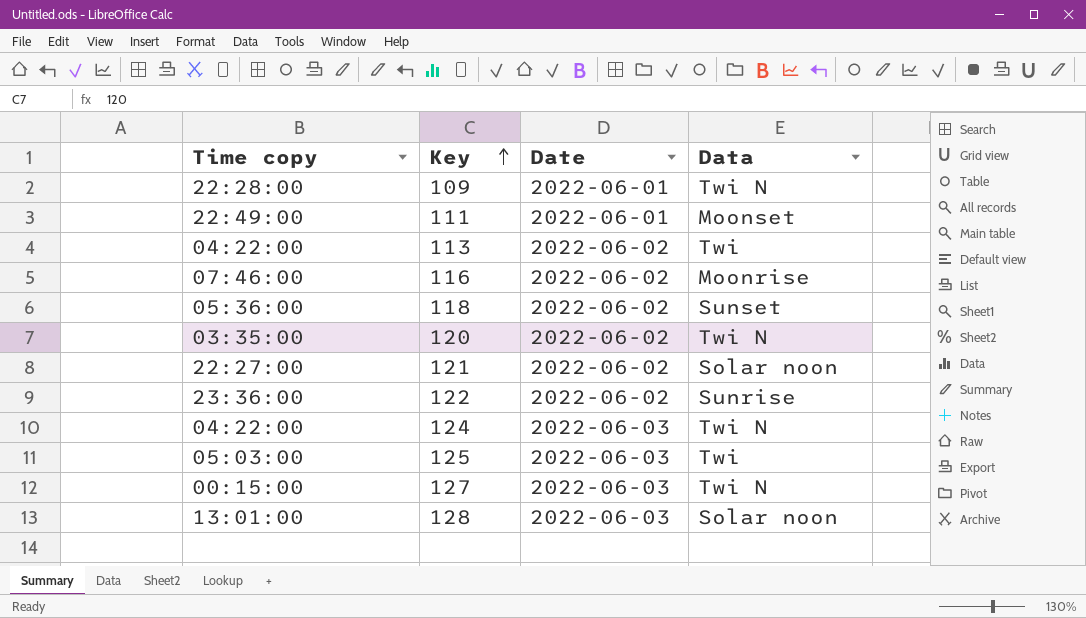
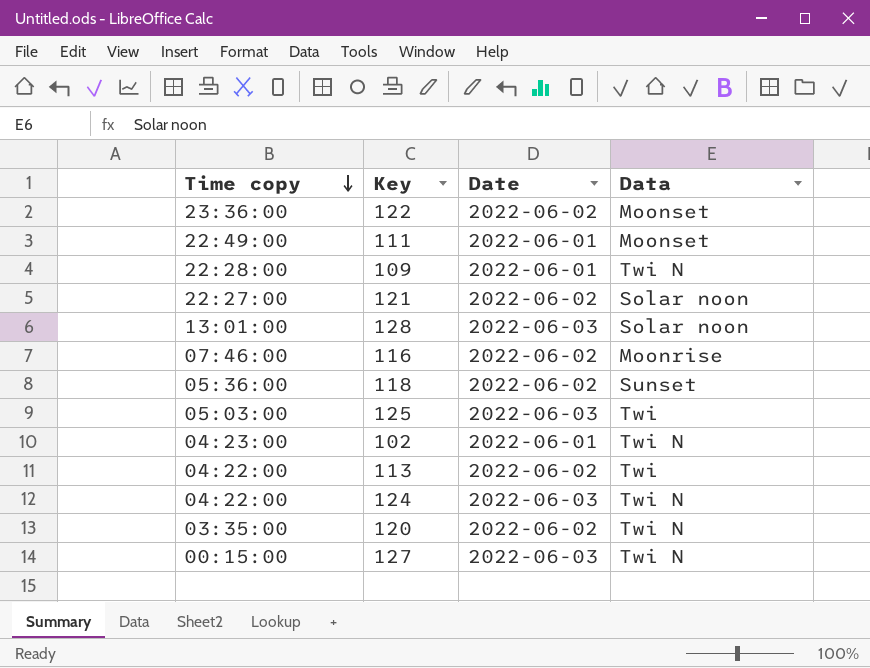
row order: Key ascending -> Time copy descending
122 | Data: Sunrise -> Moonset
row 102: none -> 04:23:00 | 2022-06-01 | Twi N

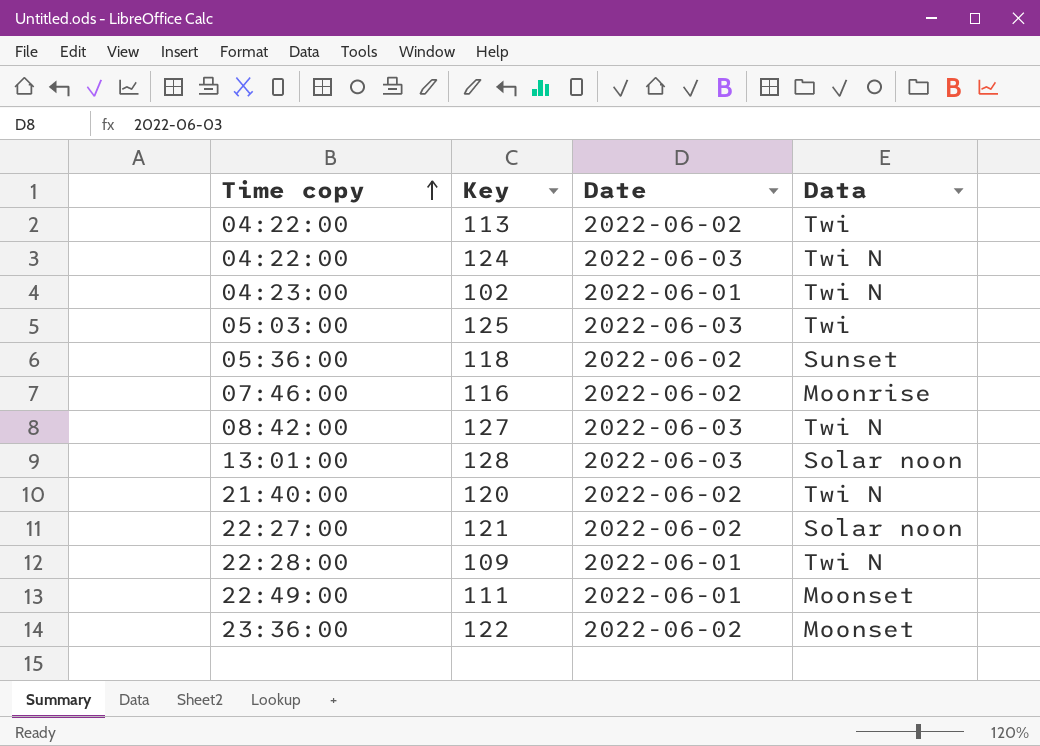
row order: Time copy descending -> Time copy ascending
127 | Time copy: 00:15:00 -> 08:42:00
120 | Time copy: 03:35:00 -> 21:40:00

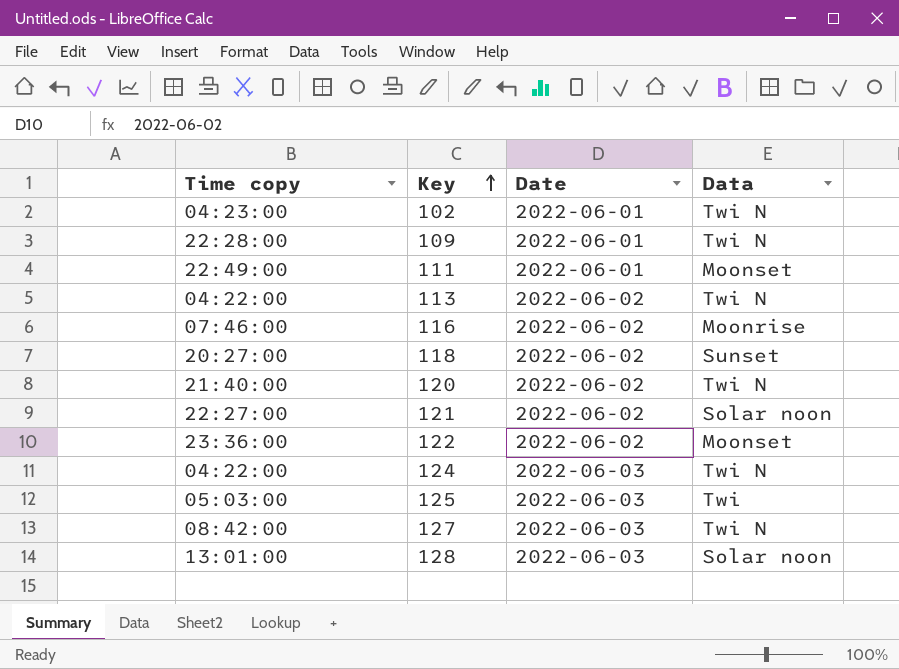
row order: Time copy ascending -> Key ascending
113 | Data: Twi -> Twi N
118 | Time copy: 05:36:00 -> 20:27:00

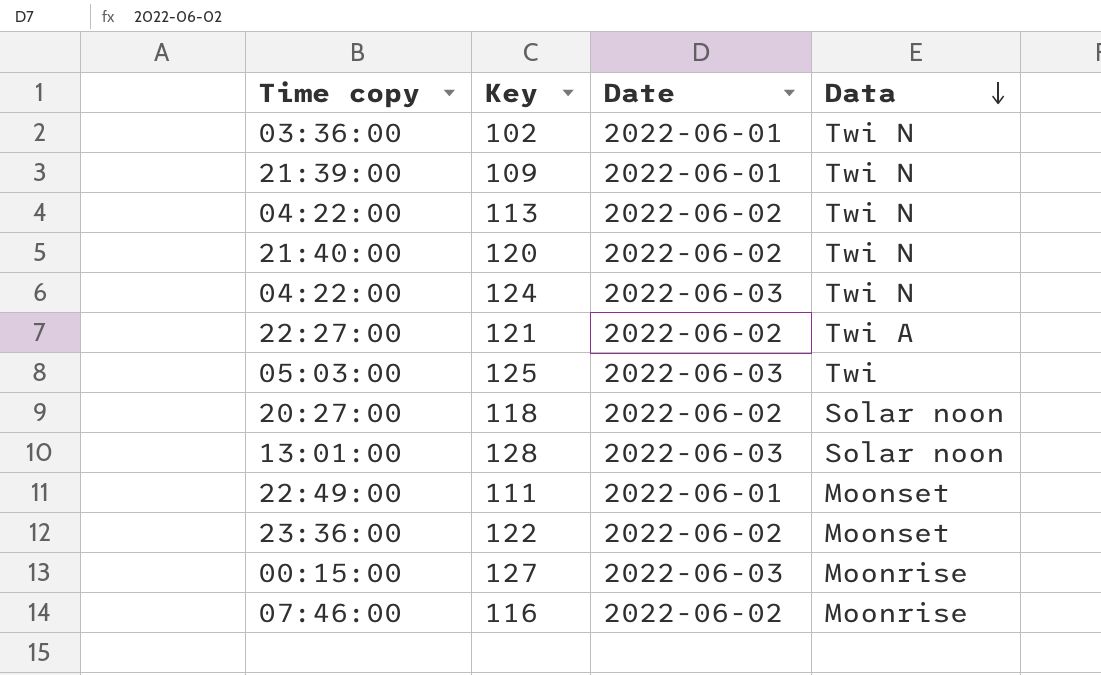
row order: Key ascending -> Data descending
102 | Time copy: 04:23:00 -> 03:36:00
109 | Time copy: 22:28:00 -> 21:39:00
121 | Data: Solar noon -> Twi A
118 | Data: Sunset -> Solar noon
127 | Time copy: 08:42:00 -> 00:15:00
127 | Data: Twi N -> Moonrise

